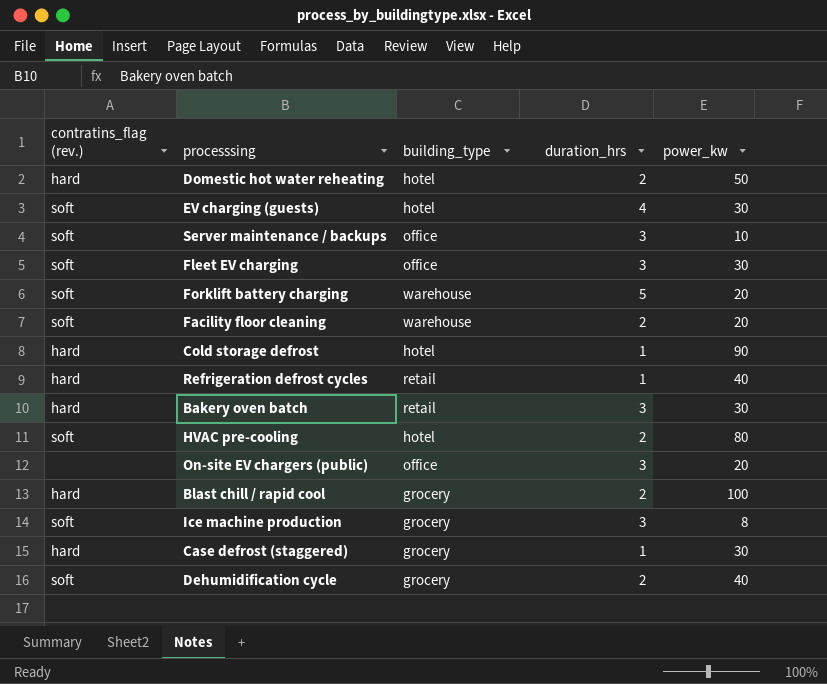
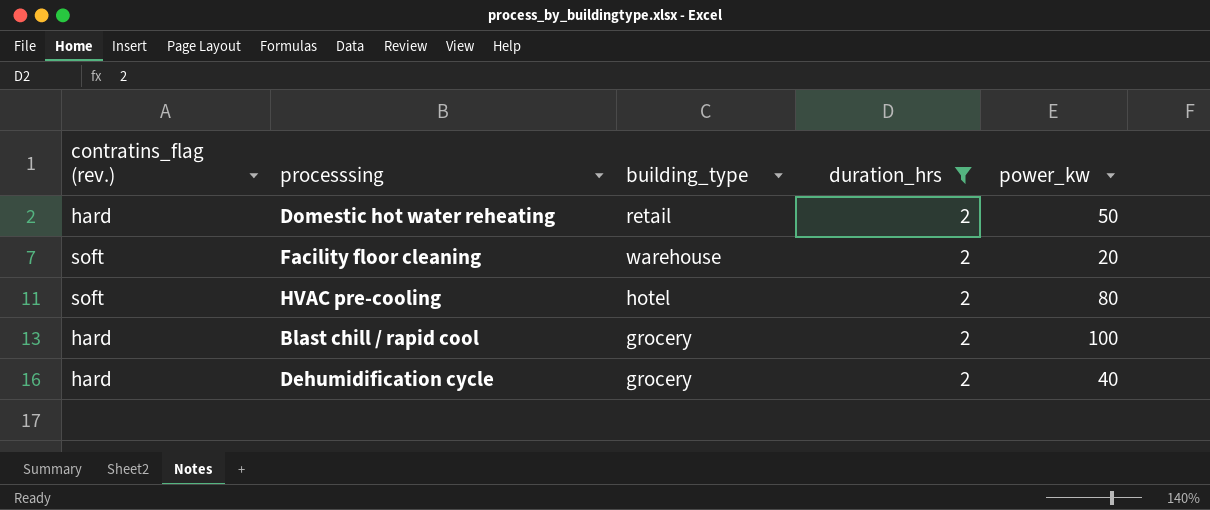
filter: none -> duration_hrs = 2
Domestic hot water reheating | building_type: hotel -> retail
Dehumidification cycle | contratins_flag (rev.): soft -> hard

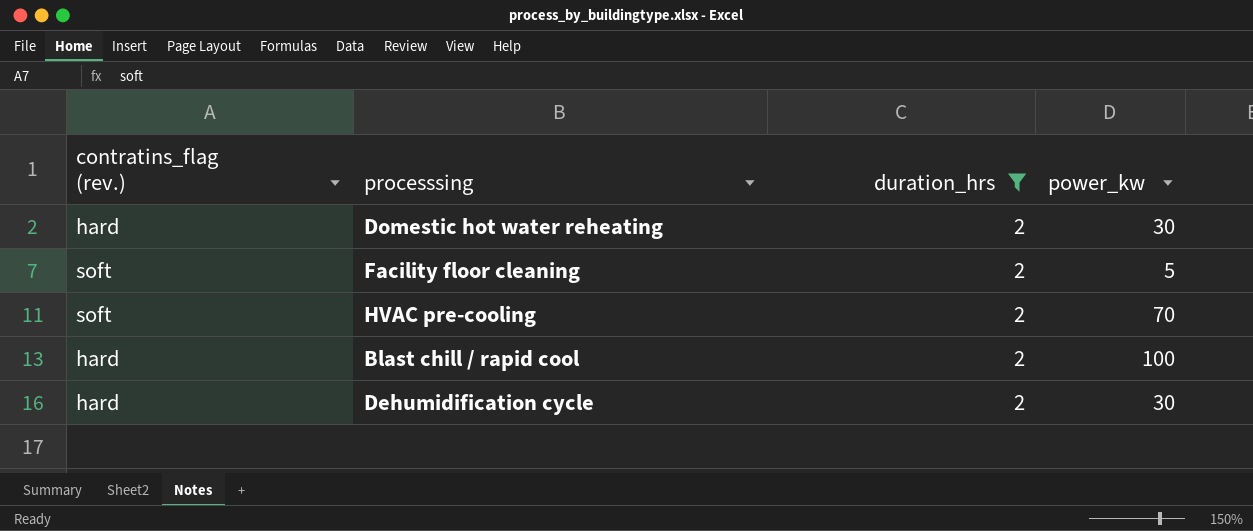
column building_type | position: 3 -> none
Domestic hot water reheating | power_kw: 50 -> 30
Facility floor cleaning | power_kw: 20 -> 5
HVAC pre-cooling | power_kw: 80 -> 70
Dehumidification cycle | power_kw: 40 -> 30

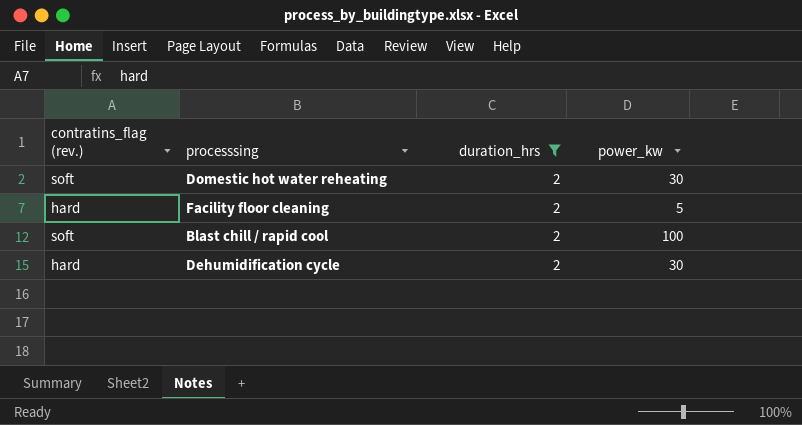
row HVAC pre-cooling: soft | 2 | 70 -> none
Domestic hot water reheating | contratins_flag (rev.): hard -> soft
Facility floor cleaning | contratins_flag (rev.): soft -> hard
Blast chill / rapid cool | contratins_flag (rev.): hard -> soft

